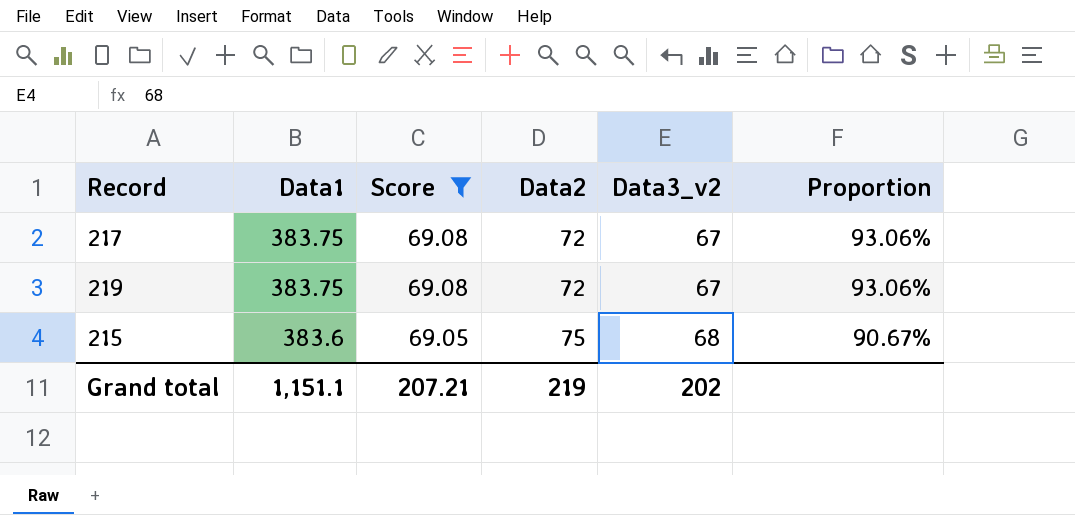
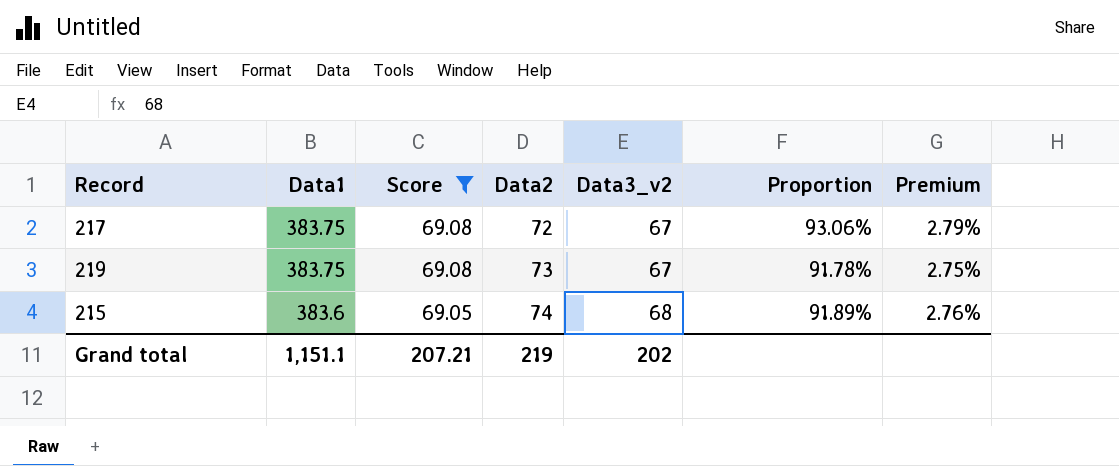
column Premium | formula: none -> [Proportion] * 0.03
219 | Data2: 72 -> 73
219 | Proportion: 93.06% -> 91.78%
215 | Data2: 75 -> 74
215 | Proportion: 90.67% -> 91.89%

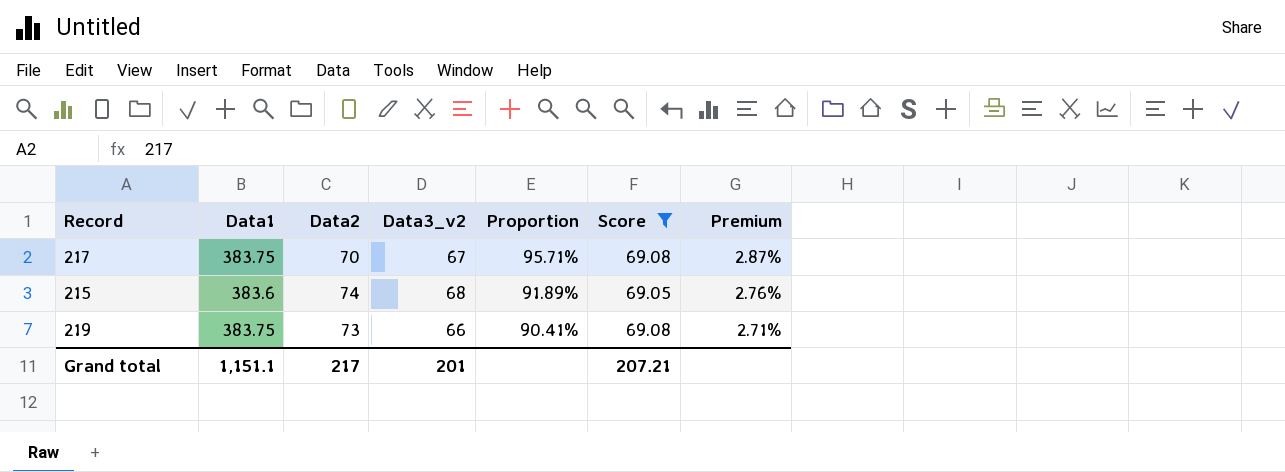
row order: Data1 descending -> Proportion descending
column Score | position: 3 -> 6
217 | Data2: 72 -> 70
217 | Proportion: 93.06% -> 95.71%
217 | Premium: 2.79% -> 2.87%
219 | Data3_v2: 67 -> 66
219 | Proportion: 91.78% -> 90.41%
219 | Premium: 2.75% -> 2.71%
Grand total | Data2: 219 -> 217
Grand total | Data3_v2: 202 -> 201

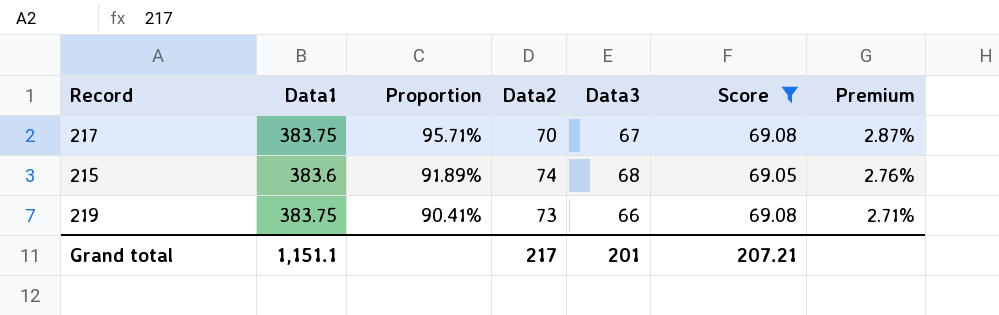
column Proportion | position: 5 -> 3
column name: Data3_v2 -> Data3

